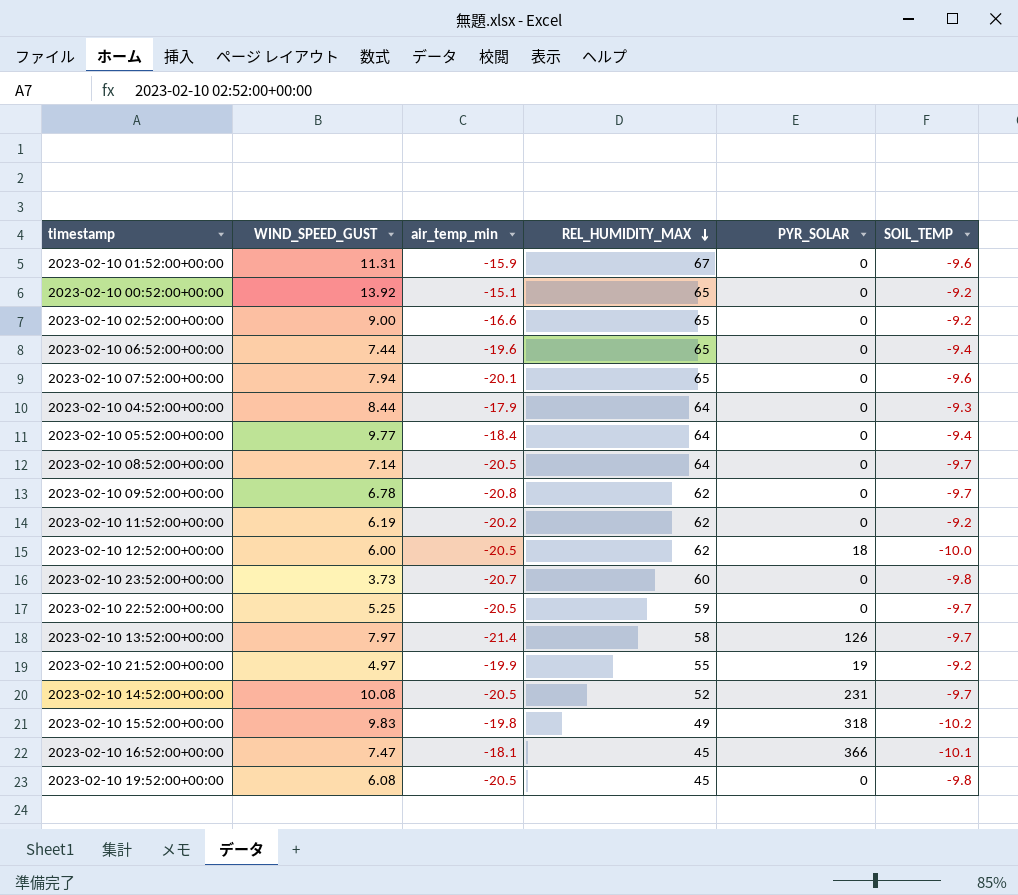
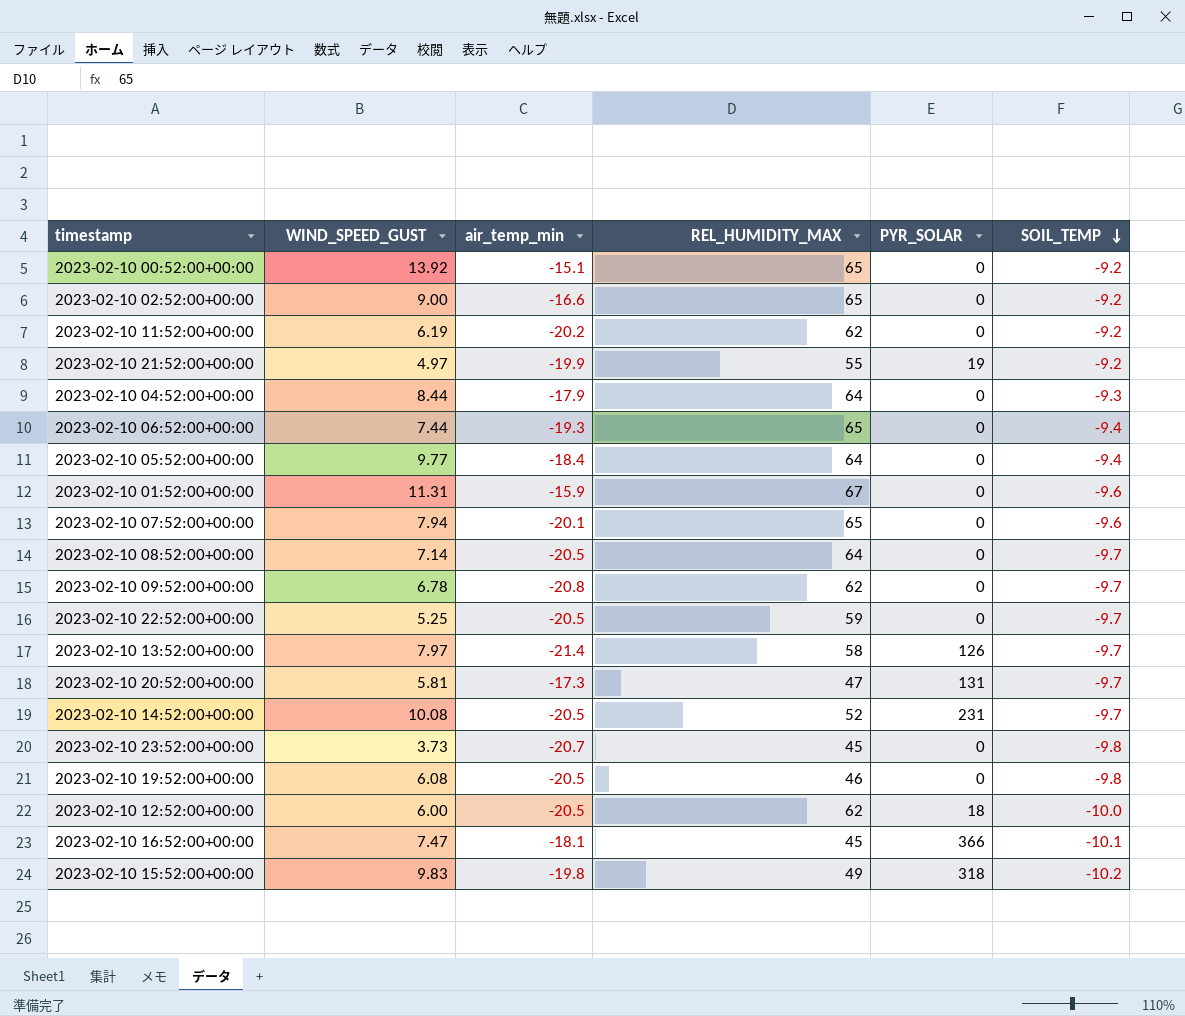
row order: REL_HUMIDITY_MAX descending -> SOIL_TEMP descending
2023-02-10 06:52:00+00:00 | air_temp_min: -19.6 -> -19.3
row 2023-02-10 20:52:00+00:00: none -> 5.81 | -17.3 | 47 | 131 | -9.7
2023-02-10 23:52:00+00:00 | REL_HUMIDITY_MAX: 60 -> 45
2023-02-10 19:52:00+00:00 | REL_HUMIDITY_MAX: 45 -> 46

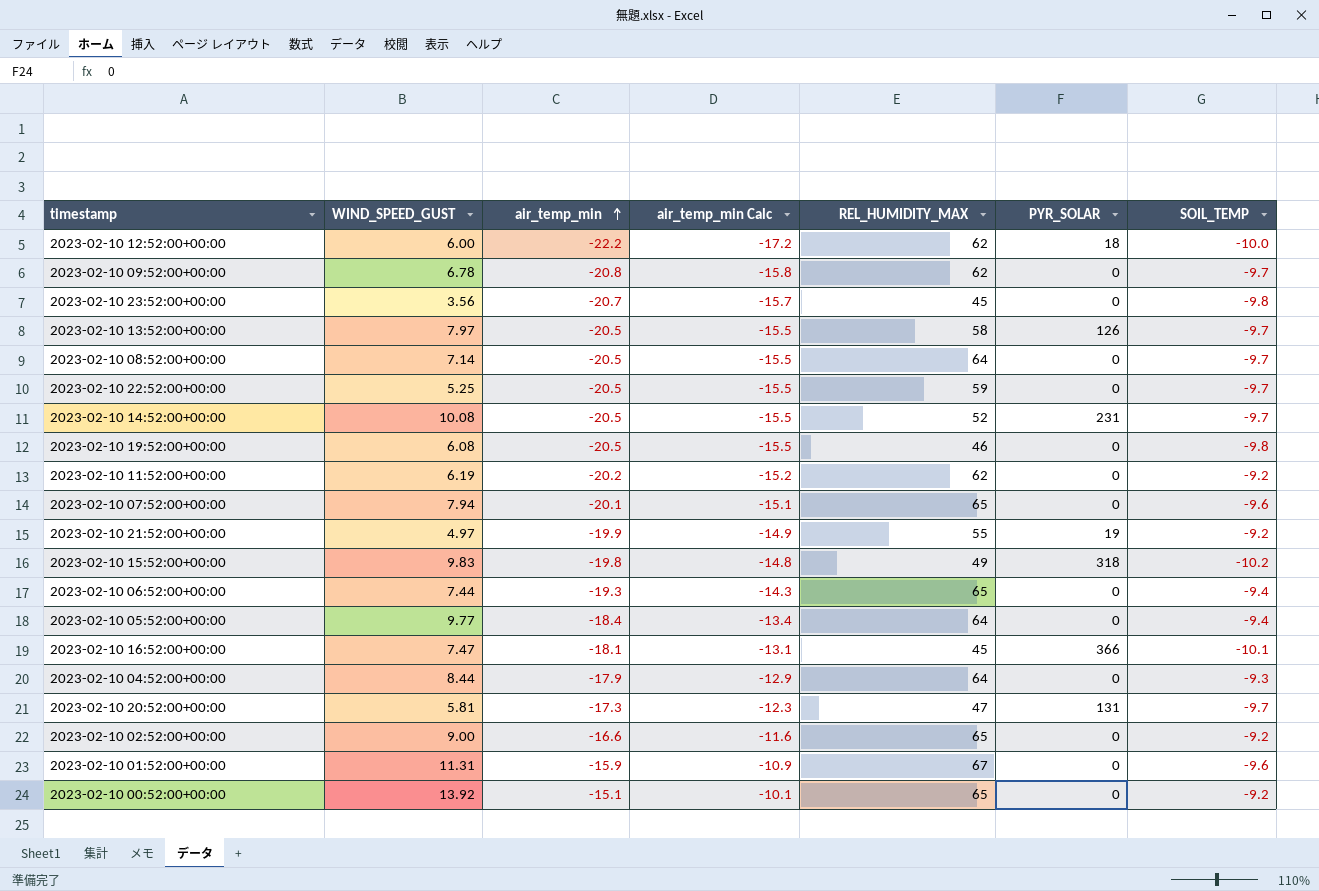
row order: SOIL_TEMP descending -> air_temp_min ascending
column air_temp_min Calc | formula: none -> [air_temp_min] + 5
2023-02-10 12:52:00+00:00 | air_temp_min: -20.5 -> -22.2
2023-02-10 23:52:00+00:00 | WIND_SPEED_GUST: 3.73 -> 3.56
2023-02-10 13:52:00+00:00 | air_temp_min: -21.4 -> -20.5

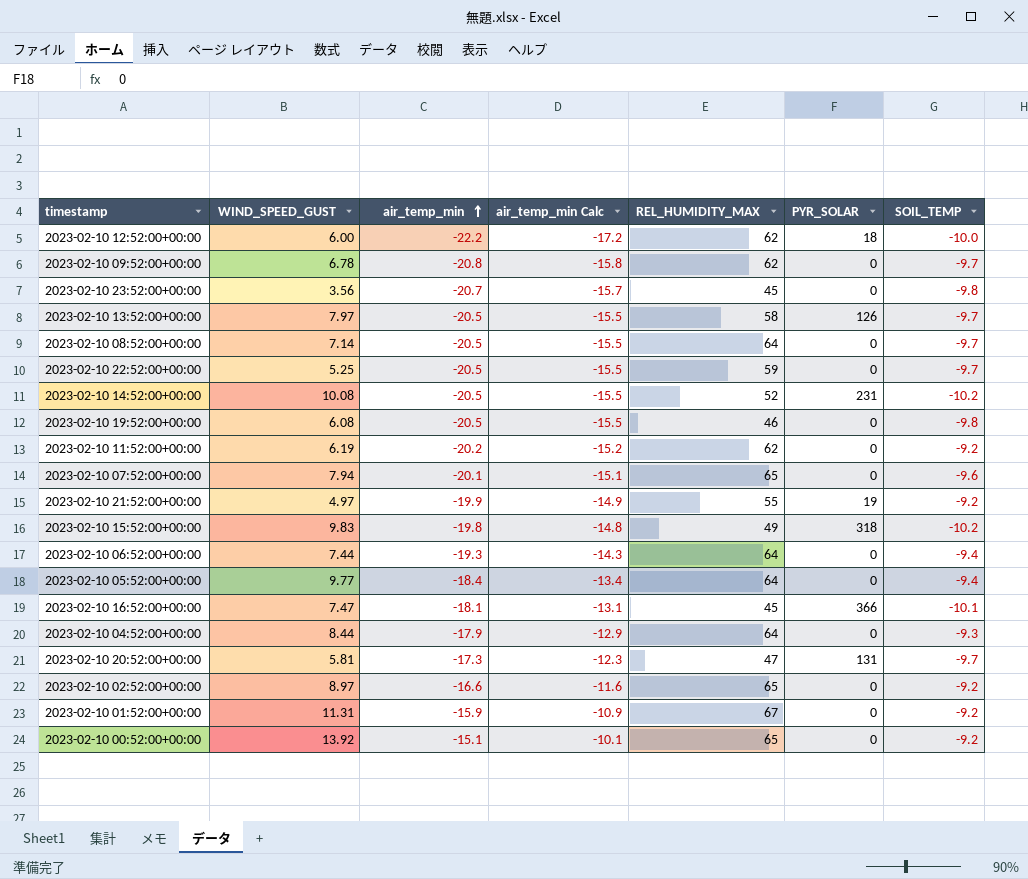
2023-02-10 14:52:00+00:00 | SOIL_TEMP: -9.7 -> -10.2
2023-02-10 06:52:00+00:00 | REL_HUMIDITY_MAX: 65 -> 64
2023-02-10 02:52:00+00:00 | WIND_SPEED_GUST: 9.00 -> 8.97
2023-02-10 01:52:00+00:00 | SOIL_TEMP: -9.6 -> -9.2

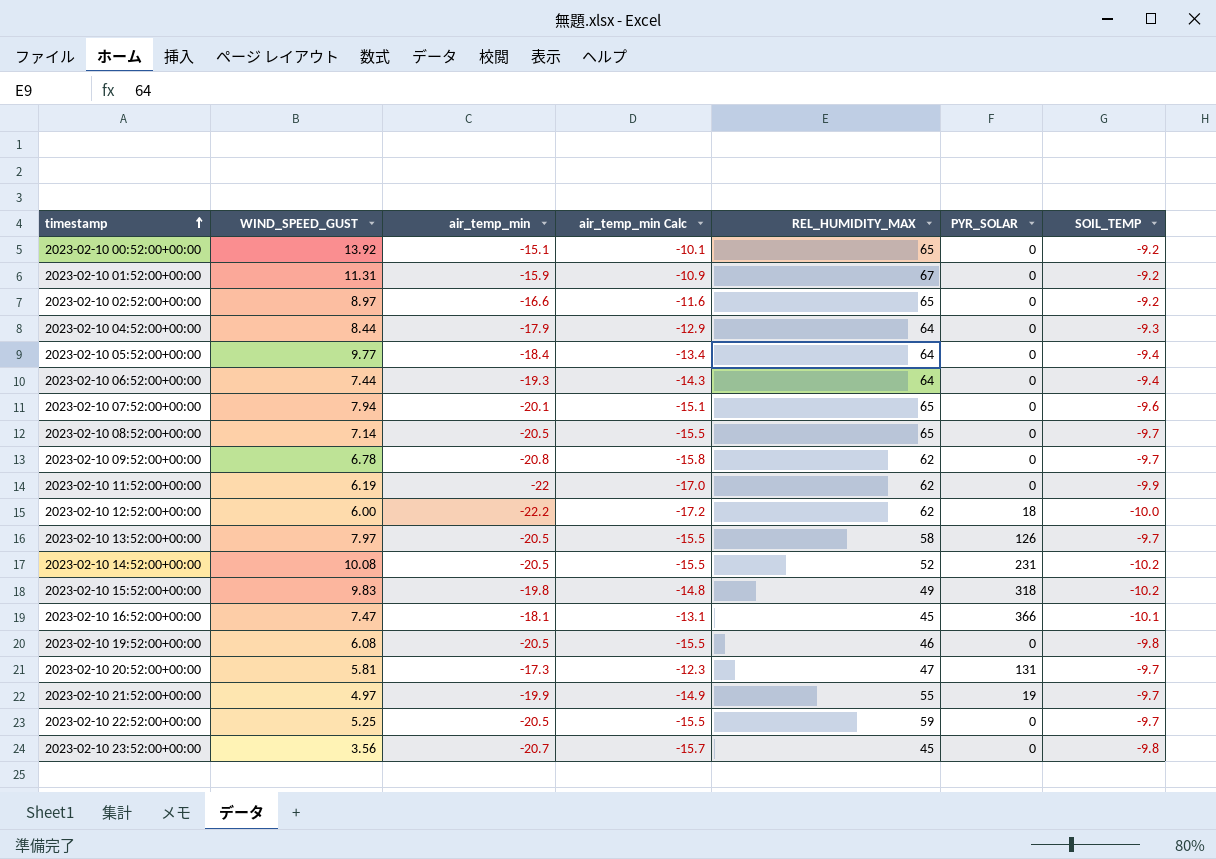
row order: air_temp_min ascending -> timestamp ascending
2023-02-10 08:52:00+00:00 | REL_HUMIDITY_MAX: 64 -> 65
2023-02-10 11:52:00+00:00 | air_temp_min: -20.2 -> -22
2023-02-10 11:52:00+00:00 | air_temp_min Calc: -15.2 -> -17.0
2023-02-10 11:52:00+00:00 | SOIL_TEMP: -9.2 -> -9.9
2023-02-10 21:52:00+00:00 | SOIL_TEMP: -9.2 -> -9.7

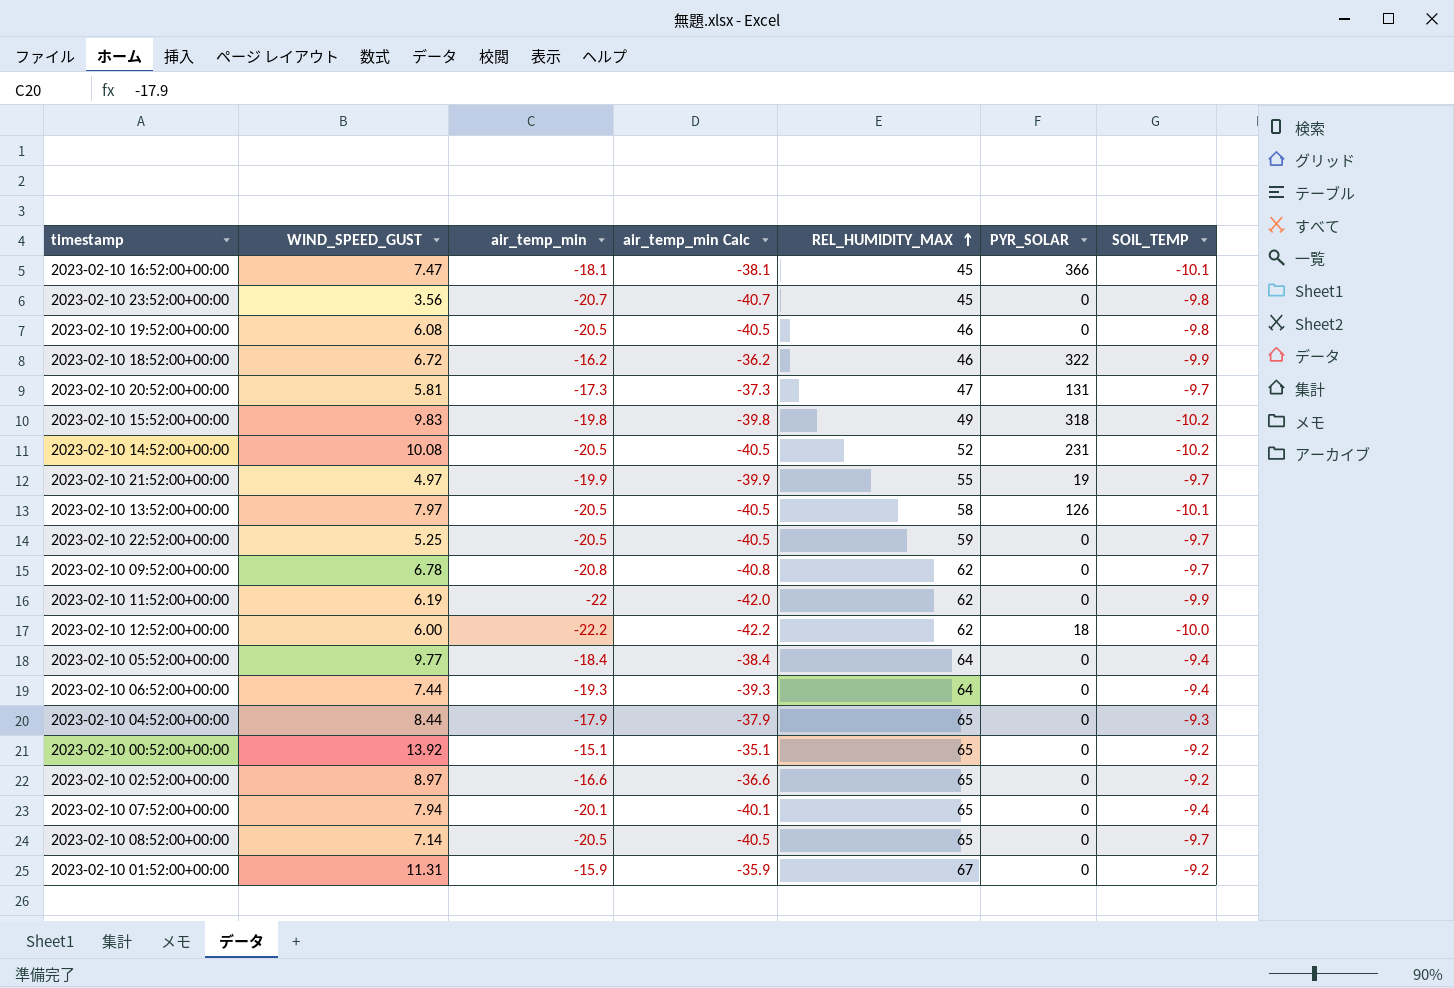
row order: timestamp ascending -> REL_HUMIDITY_MAX ascending
column air_temp_min Calc | formula: [air_temp_min] + 5 -> [air_temp_min] - 20
row 2023-02-10 18:52:00+00:00: none -> 6.72 | -16.2 | -36.2 | 46 | 322 | -9.9
2023-02-10 13:52:00+00:00 | SOIL_TEMP: -9.7 -> -10.1
2023-02-10 04:52:00+00:00 | REL_HUMIDITY_MAX: 64 -> 65
2023-02-10 07:52:00+00:00 | SOIL_TEMP: -9.6 -> -9.4

